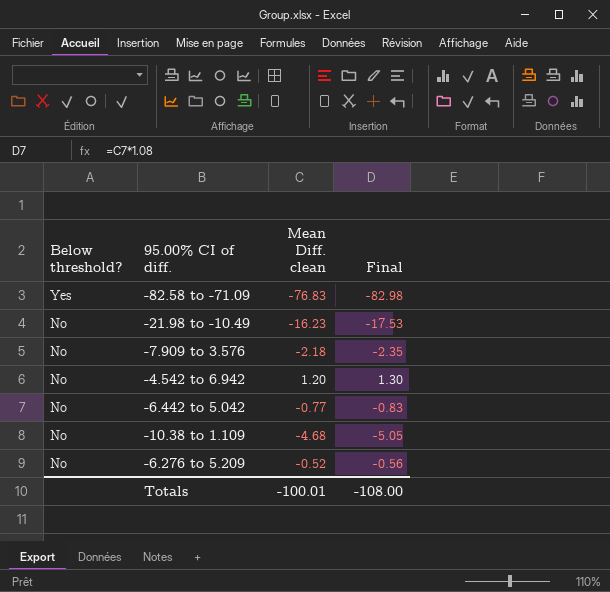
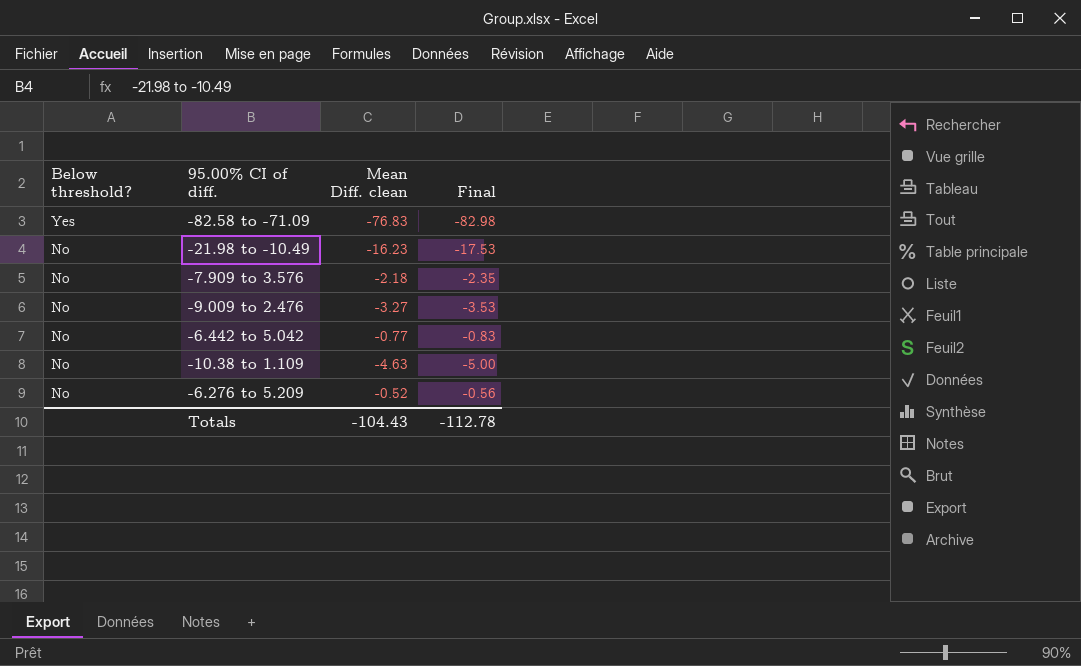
row -4.542 to 6.942: No | 1.20 | 1.30 -> none
row -9.009 to 2.476: none -> No | -3.27 | -3.53
-10.38 to 1.109 | Mean Diff. clean: -4.68 -> -4.63
-10.38 to 1.109 | Final: -5.05 -> -5.00
Totals | Mean Diff. clean: -100.01 -> -104.43
Totals | Final: -108.00 -> -112.78

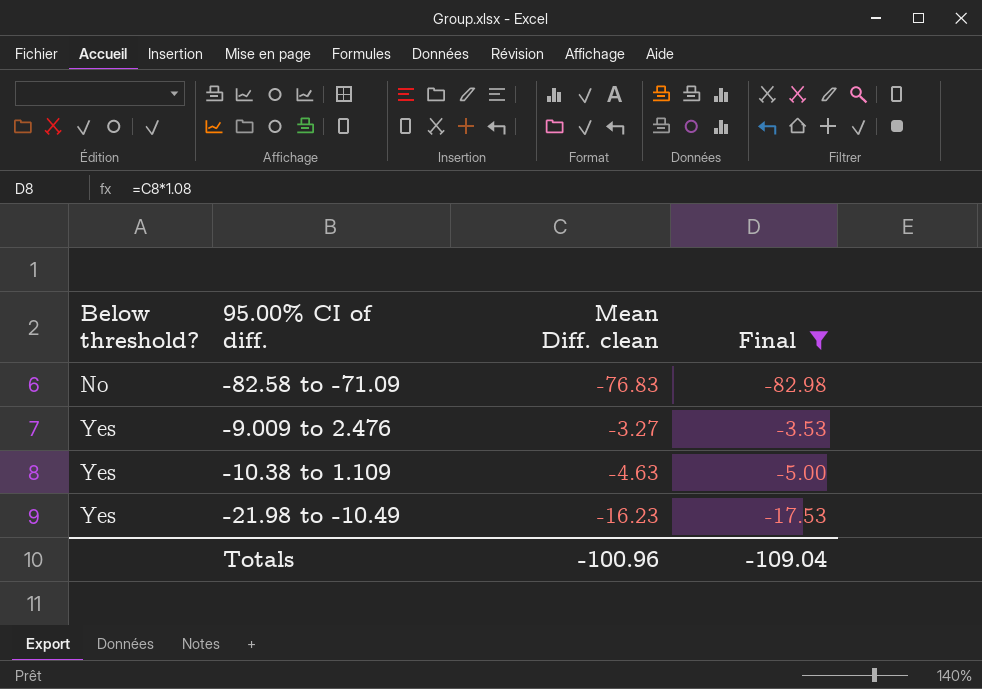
filter: none -> Final <= -3.53
row order: Below threshold? descending -> Below threshold? ascending
-82.58 to -71.09 | Below threshold?: Yes -> No
-9.009 to 2.476 | Below threshold?: No -> Yes
-10.38 to 1.109 | Below threshold?: No -> Yes
-21.98 to -10.49 | Below threshold?: No -> Yes
Totals | Mean Diff. clean: -104.43 -> -100.96
Totals | Final: -112.78 -> -109.04

